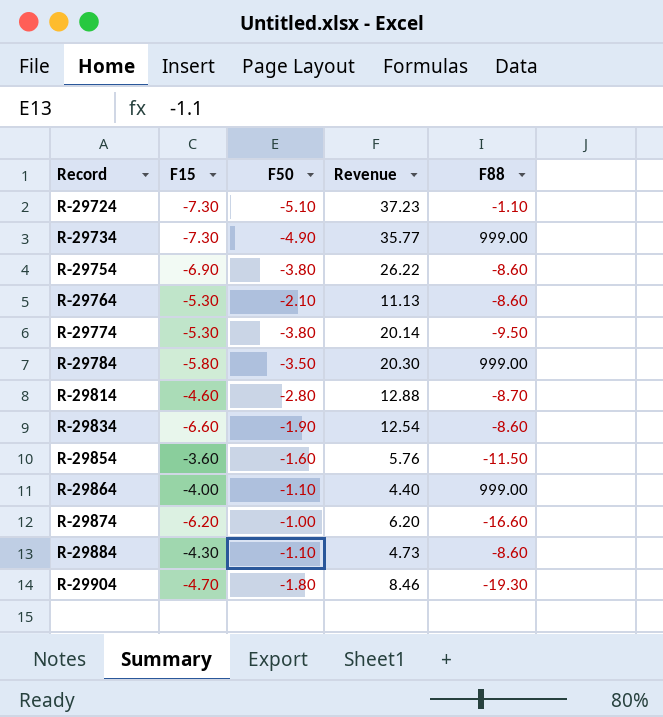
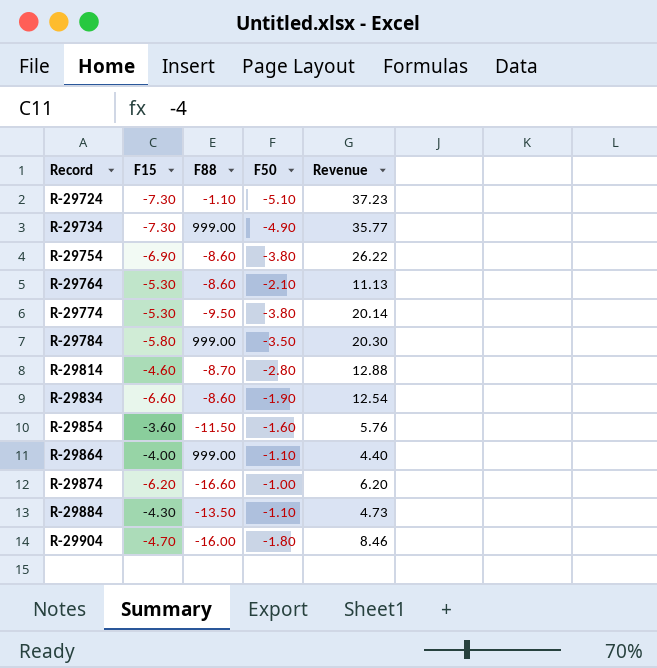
column F88 | position: 5 -> 3
R-29884 | F88: -8.60 -> -13.50
R-29904 | F88: -19.30 -> -16.00

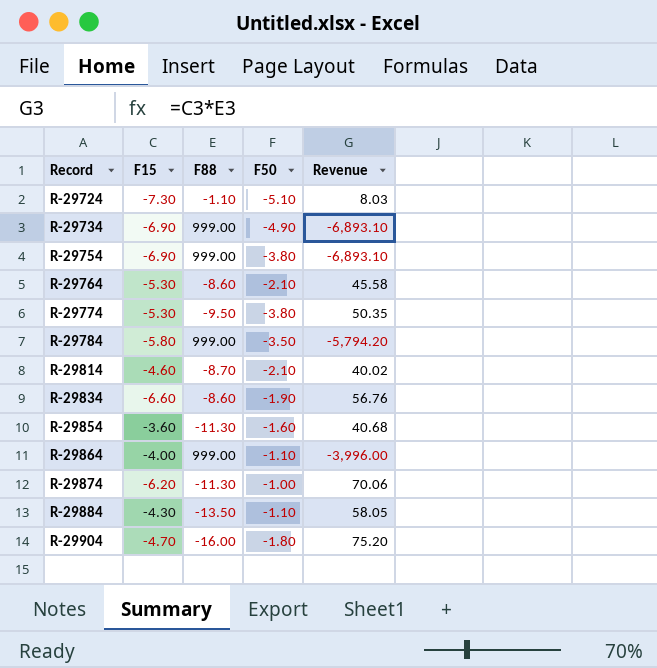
column Revenue | formula: [F15] * [F50] -> [F15] * [F88]
R-29734 | F15: -7.30 -> -6.90
R-29754 | F88: -8.60 -> 999.00
R-29814 | F50: -2.80 -> -2.10
R-29854 | F88: -11.50 -> -11.30
R-29874 | F88: -16.60 -> -11.30

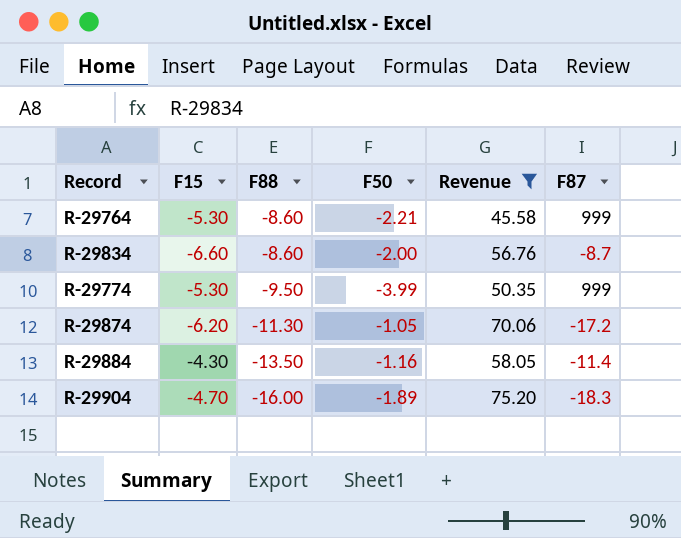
filter: none -> Revenue >= 45.58
row order: Record ascending -> F88 descending
column F87 | position: none -> 6
R-29764 | F50: -2.10 -> -2.21
R-29834 | F50: -1.90 -> -2.00
R-29774 | F50: -3.80 -> -3.99
R-29874 | F50: -1.00 -> -1.05
R-29884 | F50: -1.10 -> -1.16
R-29904 | F50: -1.80 -> -1.89

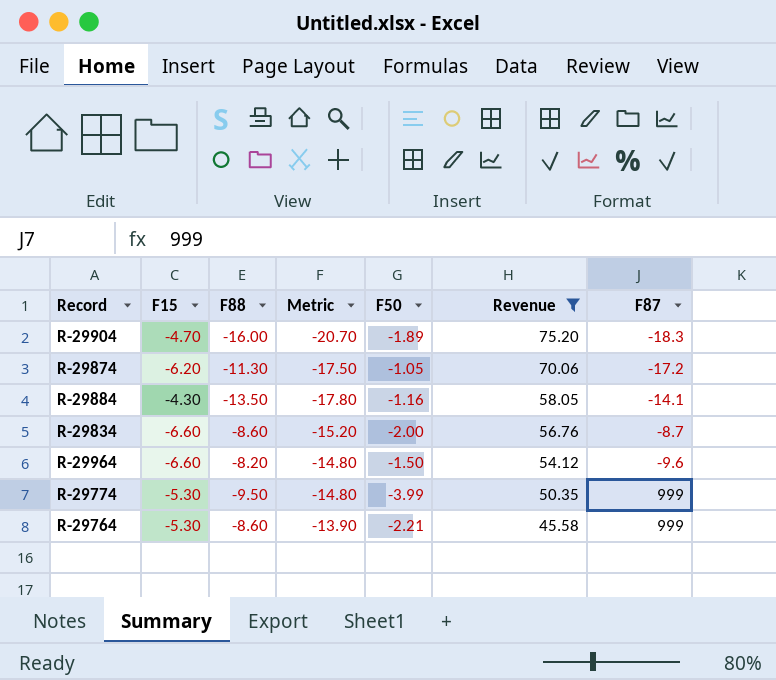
row order: F88 descending -> Revenue descending
column Metric | formula: none -> [F15] + [F88]
R-29884 | F87: -11.4 -> -14.1
row R-29964: none -> -6.60 | -8.20 | -14.80 | -1.50 | 54.12 | -9.6

